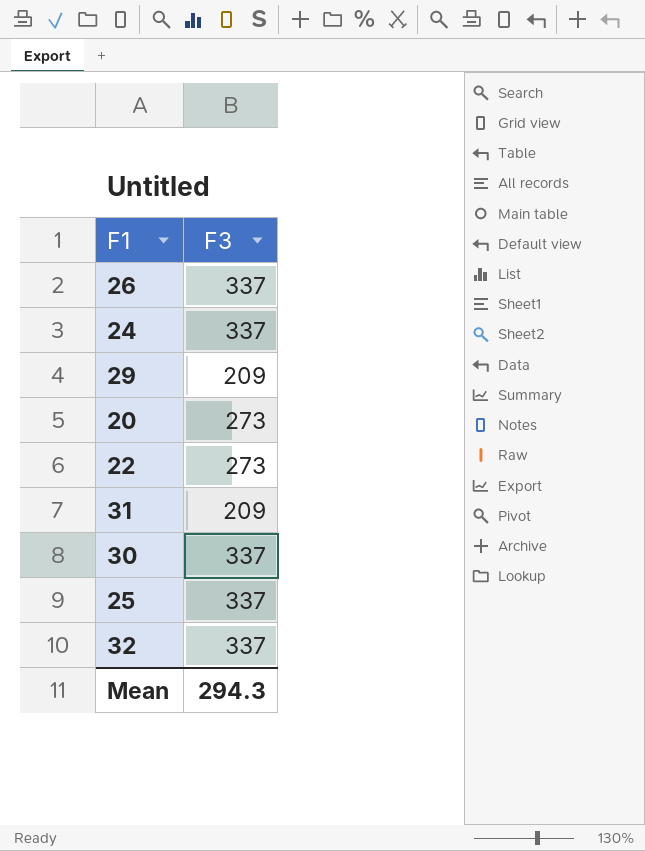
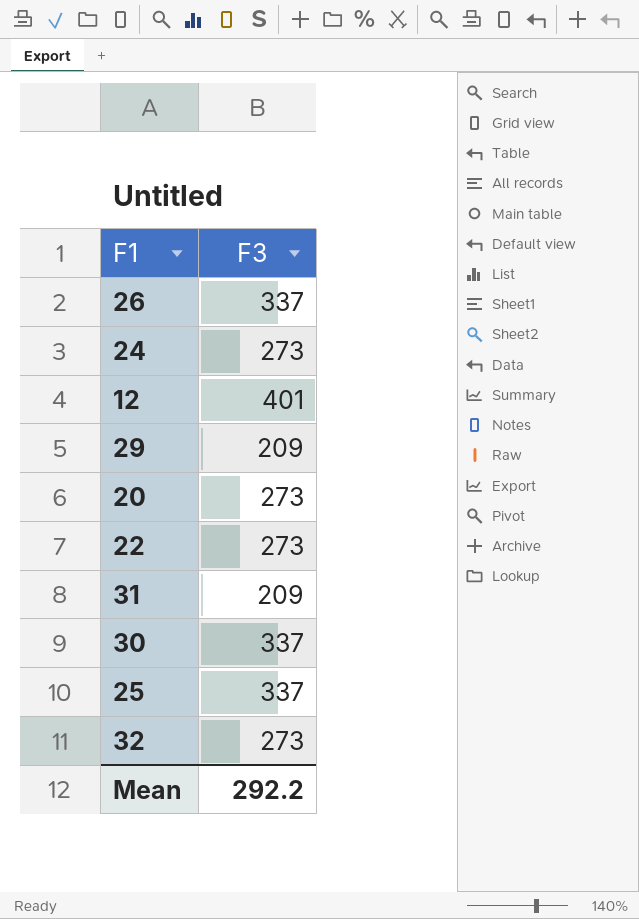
24 | F3: 337 -> 273
row 12: none -> 401
32 | F3: 337 -> 273
Mean | F3: 294.3 -> 292.2

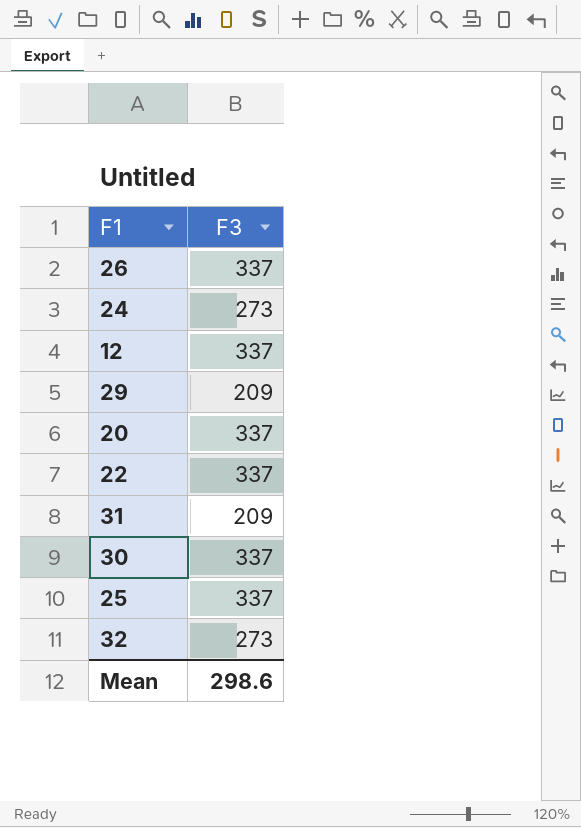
12 | F3: 401 -> 337
20 | F3: 273 -> 337
22 | F3: 273 -> 337
Mean | F3: 292.2 -> 298.6

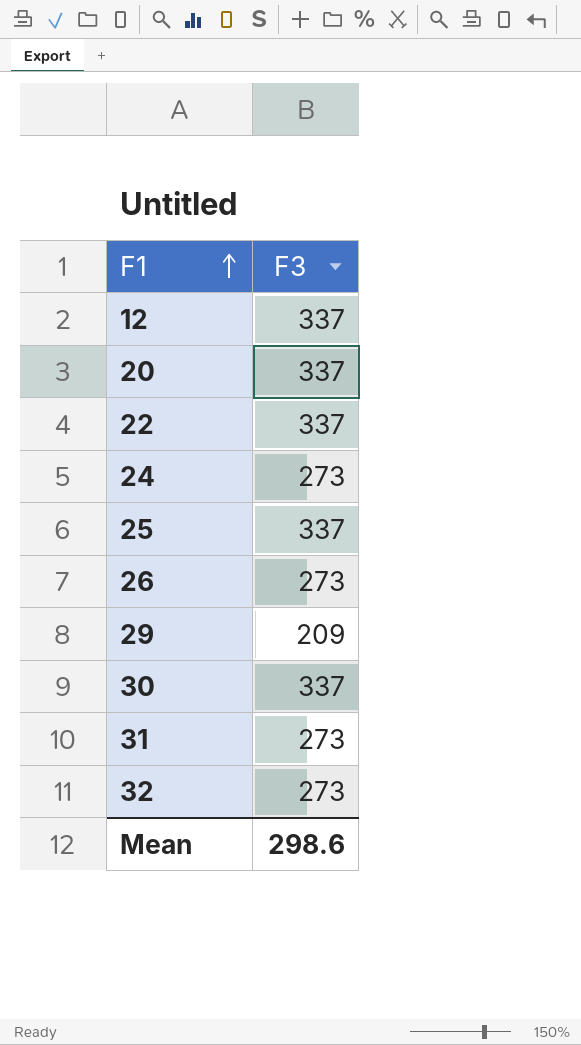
row order: none -> F1 ascending
26 | F3: 337 -> 273
31 | F3: 209 -> 273

